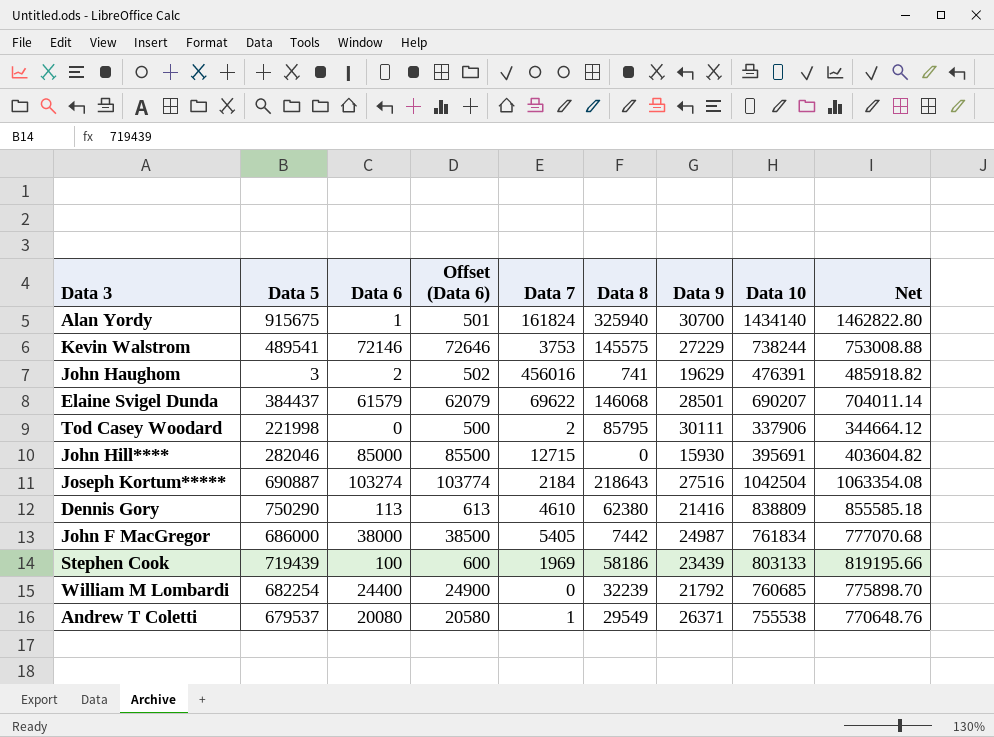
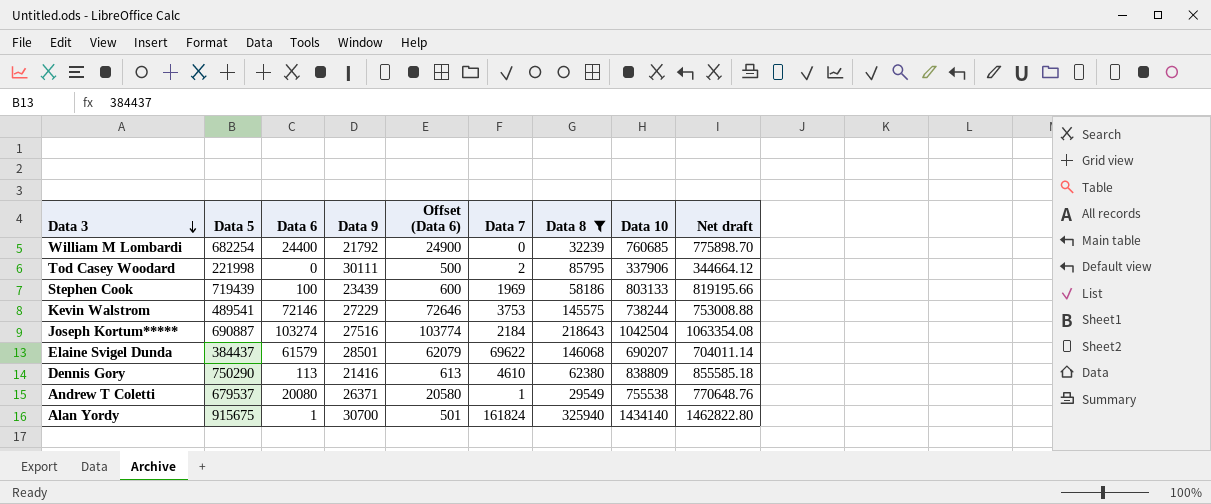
filter: none -> Data 8 >= 29549
row order: none -> Data 3 descending
column Data 9 | position: 7 -> 4
column name: Net -> Net draft

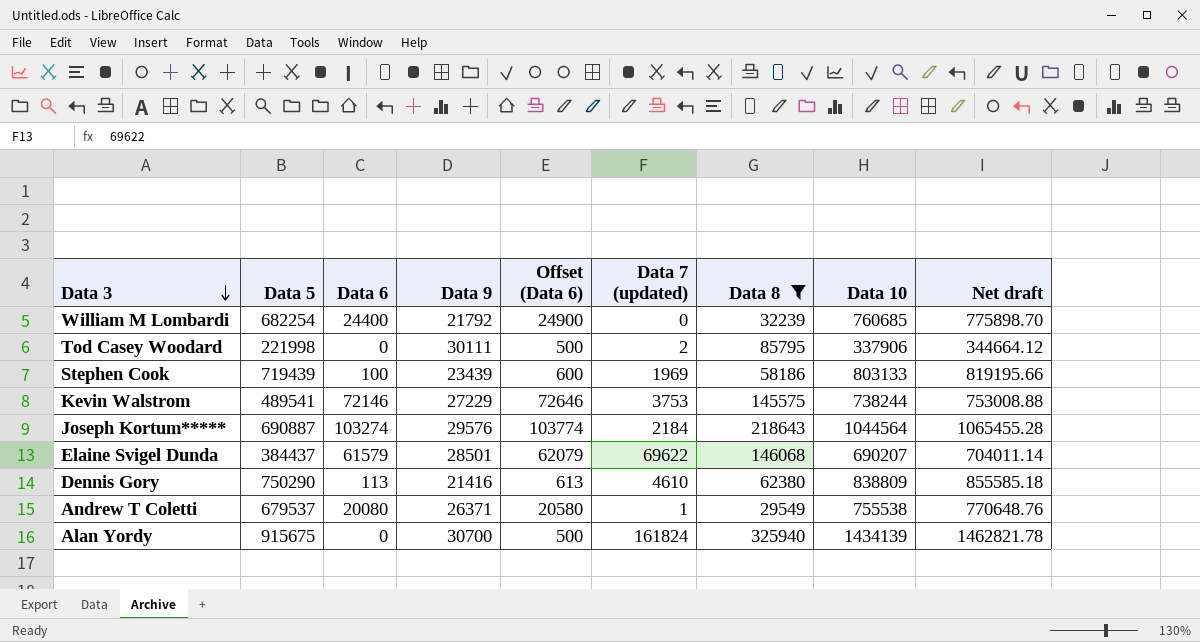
column name: Data 7 -> Data 7 (updated)
Joseph Kortum***** | Data 9: 27516 -> 29576
Joseph Kortum***** | Data 10: 1042504 -> 1044564
Joseph Kortum***** | Net draft: 1063354.08 -> 1065455.28
Alan Yordy | Data 6: 1 -> 0
Alan Yordy | Offset (Data 6): 501 -> 500
Alan Yordy | Data 10: 1434140 -> 1434139
Alan Yordy | Net draft: 1462822.80 -> 1462821.78

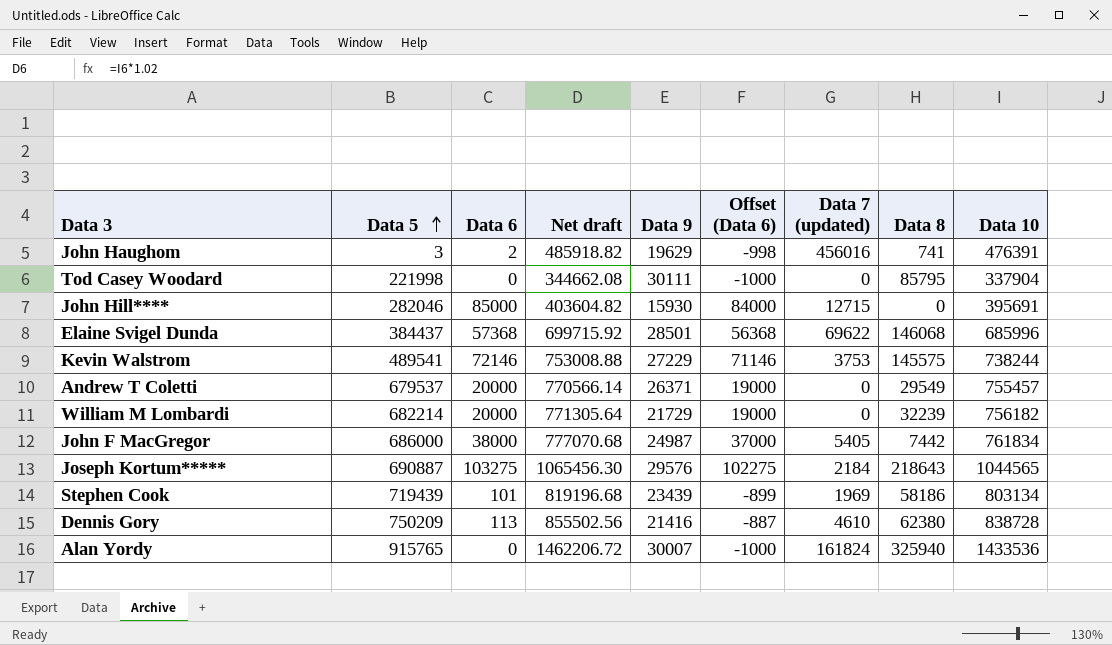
filter: Data 8 >= 29549 -> none
row order: Data 3 descending -> Data 5 ascending
column Net draft | position: 9 -> 4
column Offset (Data 6) | formula: [Data 6] + 500 -> [Data 6] - 1000
Tod Casey Woodard | Net draft: 344664.12 -> 344662.08
Tod Casey Woodard | Data 7 (updated): 2 -> 0
Tod Casey Woodard | Data 10: 337906 -> 337904
Elaine Svigel Dunda | Data 6: 61579 -> 57368
Elaine Svigel Dunda | Net draft: 704011.14 -> 699715.92
Elaine Svigel Dunda | Data 10: 690207 -> 685996
Andrew T Coletti | Data 6: 20080 -> 20000
Andrew T Coletti | Net draft: 770648.76 -> 770566.14
Andrew T Coletti | Data 7 (updated): 1 -> 0
Andrew T Coletti | Data 10: 755538 -> 755457
William M Lombardi | Data 5: 682254 -> 682214
William M Lombardi | Data 6: 24400 -> 20000
William M Lombardi | Net draft: 775898.70 -> 771305.64
William M Lombardi | Data 9: 21792 -> 21729
William M Lombardi | Data 10: 760685 -> 756182
Joseph Kortum***** | Data 6: 103274 -> 103275
Joseph Kortum***** | Net draft: 1065455.28 -> 1065456.30
Joseph Kortum***** | Data 10: 1044564 -> 1044565
Stephen Cook | Data 6: 100 -> 101
Stephen Cook | Net draft: 819195.66 -> 819196.68
Stephen Cook | Data 10: 803133 -> 803134
Dennis Gory | Data 5: 750290 -> 750209
Dennis Gory | Net draft: 855585.18 -> 855502.56
Dennis Gory | Data 10: 838809 -> 838728
Alan Yordy | Data 5: 915675 -> 915765
Alan Yordy | Net draft: 1462821.78 -> 1462206.72
Alan Yordy | Data 9: 30700 -> 30007
Alan Yordy | Data 10: 1434139 -> 1433536

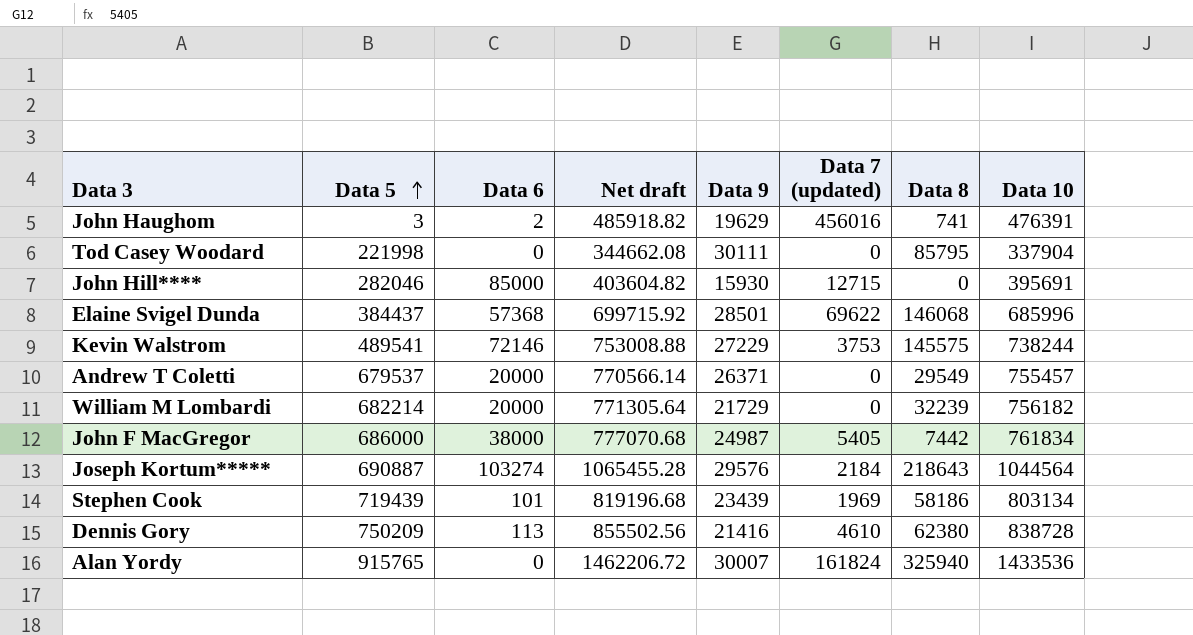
column Offset (Data 6) | formula: [Data 6] - 1000 -> none
Joseph Kortum***** | Data 6: 103275 -> 103274
Joseph Kortum***** | Net draft: 1065456.30 -> 1065455.28
Joseph Kortum***** | Data 10: 1044565 -> 1044564

